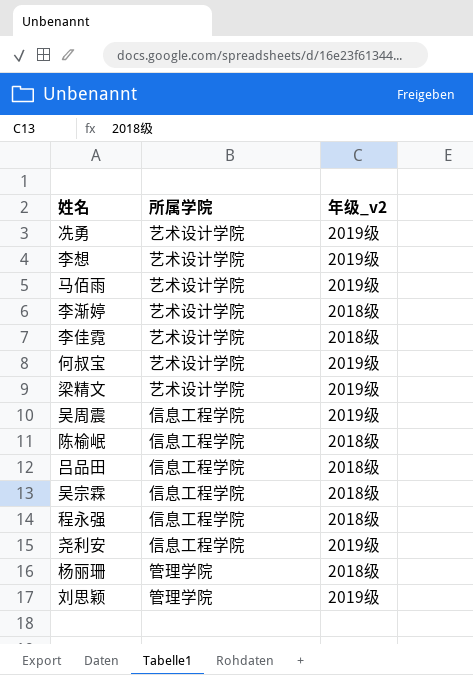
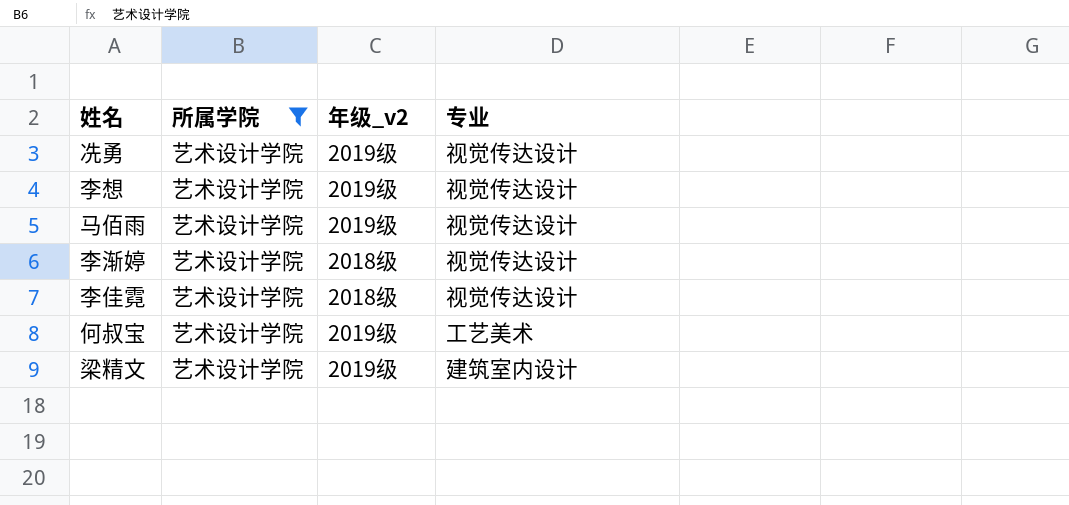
filter: none -> 所属学院 = 艺术设计学院
column 专业 | position: none -> 4

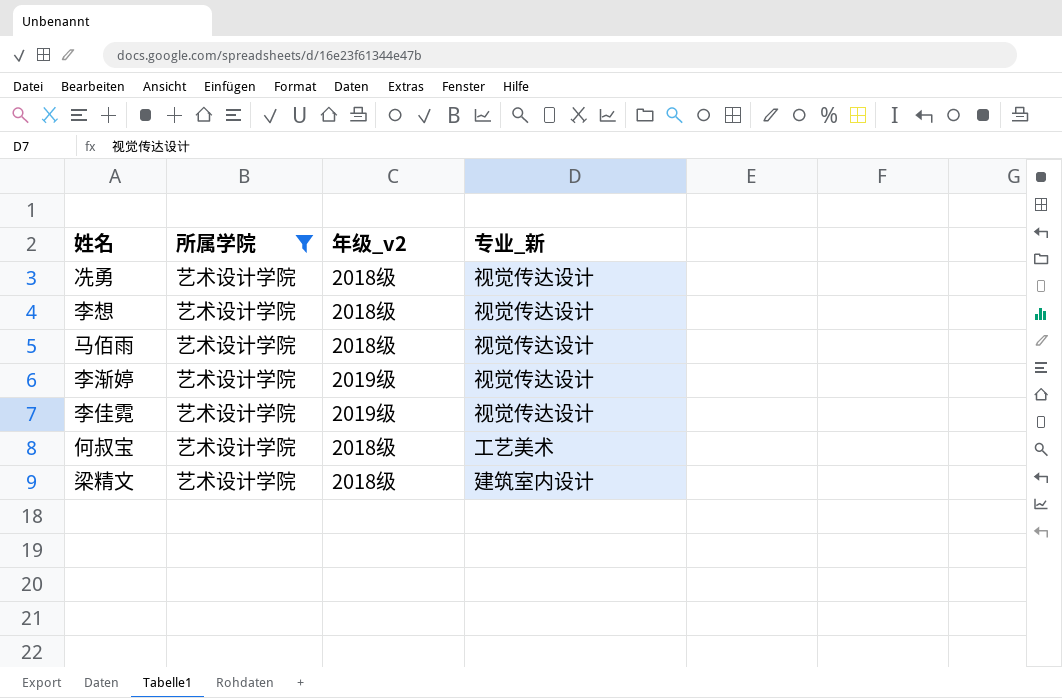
column name: 专业 -> 专业_新
冼勇 | 年级_v2: 2019级 -> 2018级
李想 | 年级_v2: 2019级 -> 2018级
马佰雨 | 年级_v2: 2019级 -> 2018级
李渐婷 | 年级_v2: 2018级 -> 2019级
李佳霓 | 年级_v2: 2018级 -> 2019级
何叔宝 | 年级_v2: 2019级 -> 2018级
梁精文 | 年级_v2: 2019级 -> 2018级

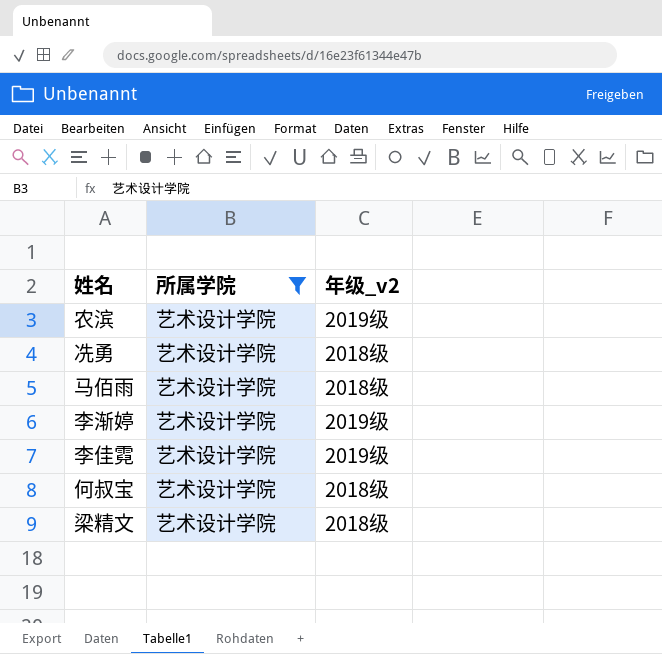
column 专业_新 | position: 4 -> none
row 李想: 艺术设计学院 | 2018级 | 视觉传达设计 -> none
row 农滨: none -> 艺术设计学院 | 2019级

